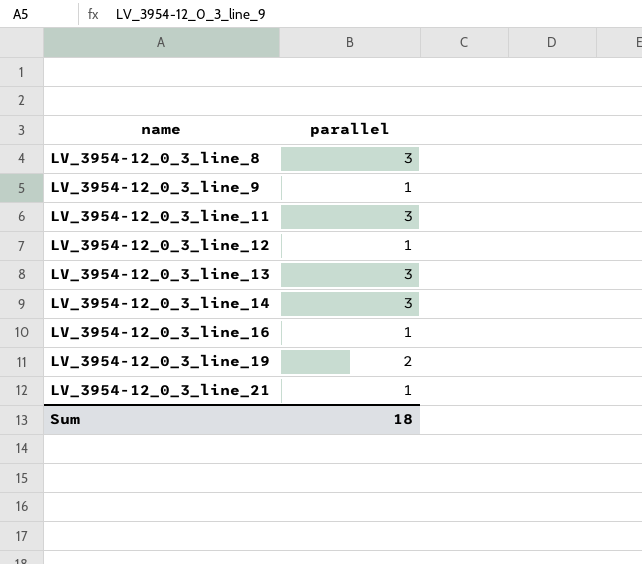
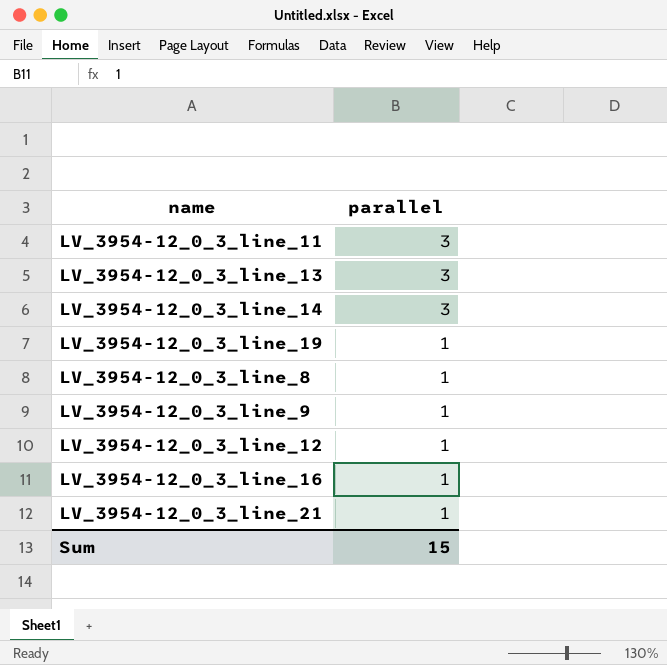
row order: name ascending -> parallel descending
LV_3954-12_0_3_line_19 | parallel: 2 -> 1
LV_3954-12_0_3_line_8 | parallel: 3 -> 1
Sum | parallel: 18 -> 15

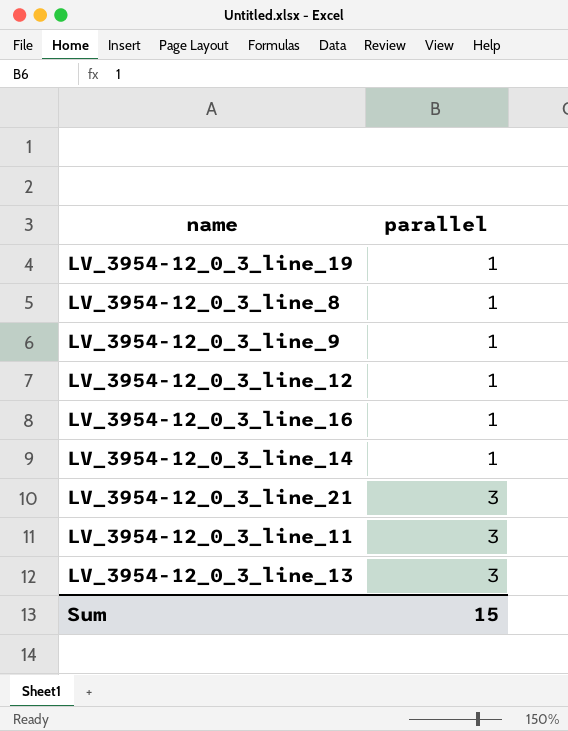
row order: parallel descending -> parallel ascending
LV_3954-12_0_3_line_14 | parallel: 3 -> 1
LV_3954-12_0_3_line_21 | parallel: 1 -> 3

